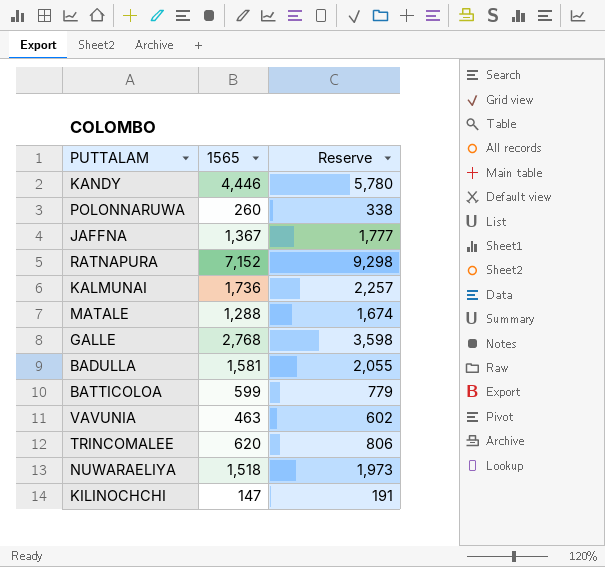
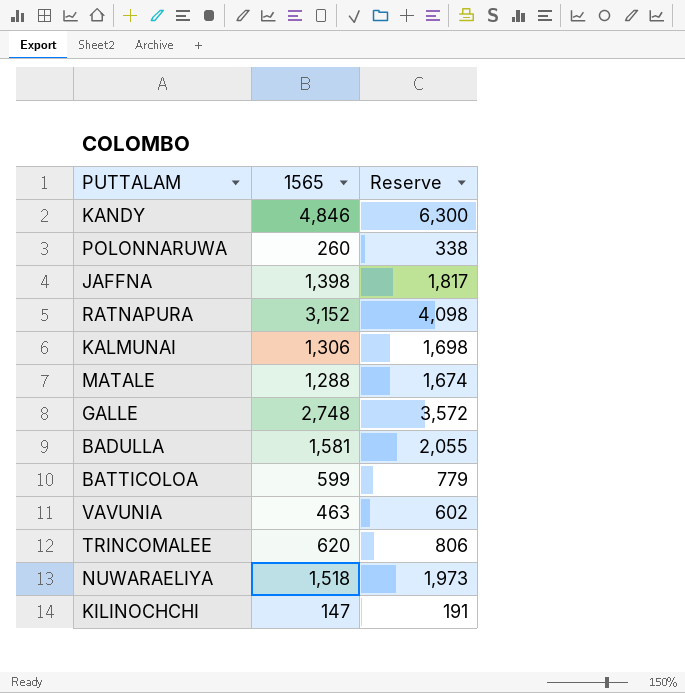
KANDY | 1565: 4,446 -> 4,846
KANDY | Reserve: 5,780 -> 6,300
JAFFNA | 1565: 1,367 -> 1,398
JAFFNA | Reserve: 1,777 -> 1,817
RATNAPURA | 1565: 7,152 -> 3,152
RATNAPURA | Reserve: 9,298 -> 4,098
KALMUNAI | 1565: 1,736 -> 1,306
KALMUNAI | Reserve: 2,257 -> 1,698
GALLE | 1565: 2,768 -> 2,748
GALLE | Reserve: 3,598 -> 3,572

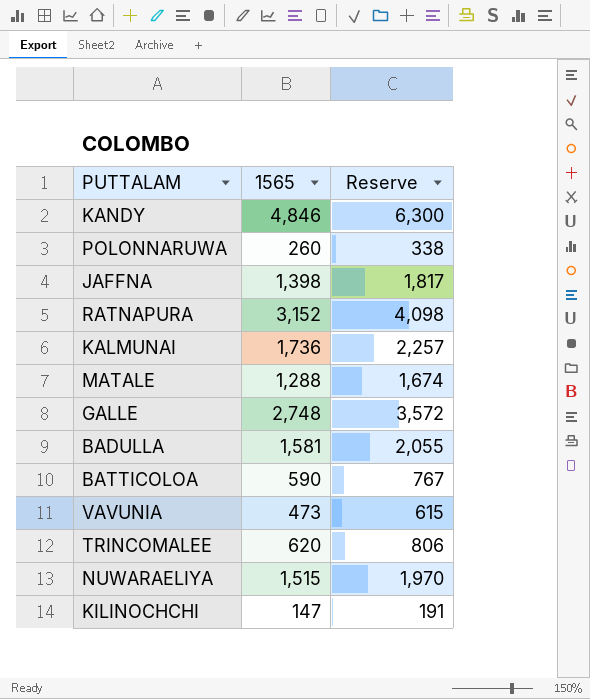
KALMUNAI | 1565: 1,306 -> 1,736
KALMUNAI | Reserve: 1,698 -> 2,257
BATTICOLOA | 1565: 599 -> 590
BATTICOLOA | Reserve: 779 -> 767
VAVUNIA | 1565: 463 -> 473
VAVUNIA | Reserve: 602 -> 615
NUWARAELIYA | 1565: 1,518 -> 1,515
NUWARAELIYA | Reserve: 1,973 -> 1,970

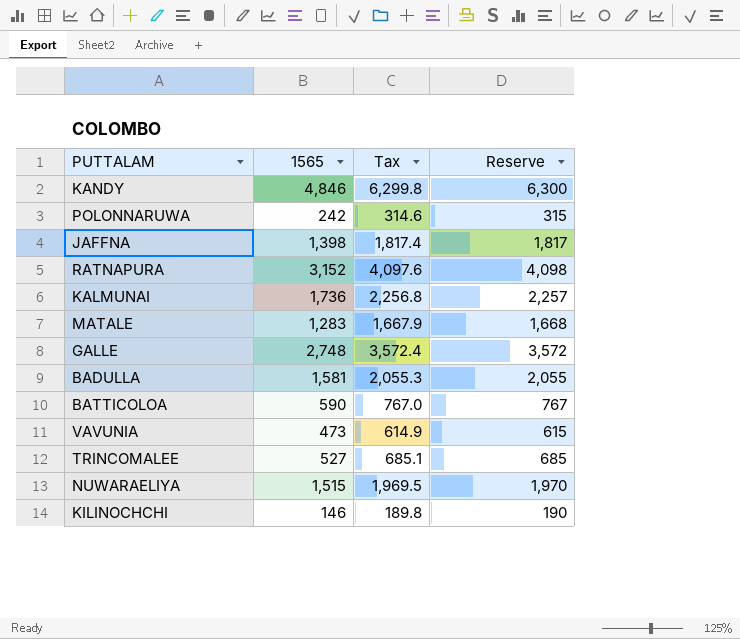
column Tax | formula: none -> [1565] * 1.3
POLONNARUWA | 1565: 260 -> 242
POLONNARUWA | Reserve: 338 -> 315
MATALE | 1565: 1,288 -> 1,283
MATALE | Reserve: 1,674 -> 1,668
TRINCOMALEE | 1565: 620 -> 527
TRINCOMALEE | Reserve: 806 -> 685
KILINOCHCHI | 1565: 147 -> 146
KILINOCHCHI | Reserve: 191 -> 190

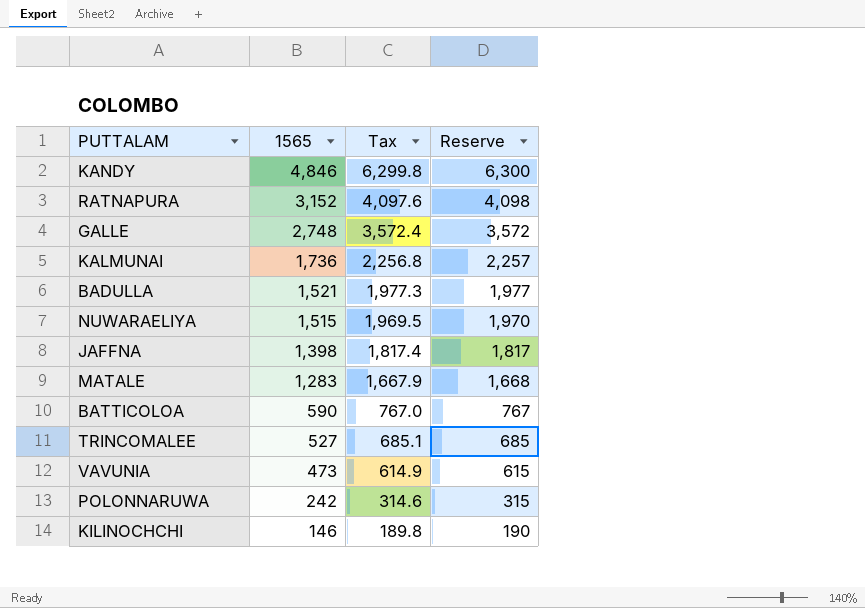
row order: none -> 1565 descending
BADULLA | 1565: 1,581 -> 1,521
BADULLA | Tax: 2,055.3 -> 1,977.3
BADULLA | Reserve: 2,055 -> 1,977

